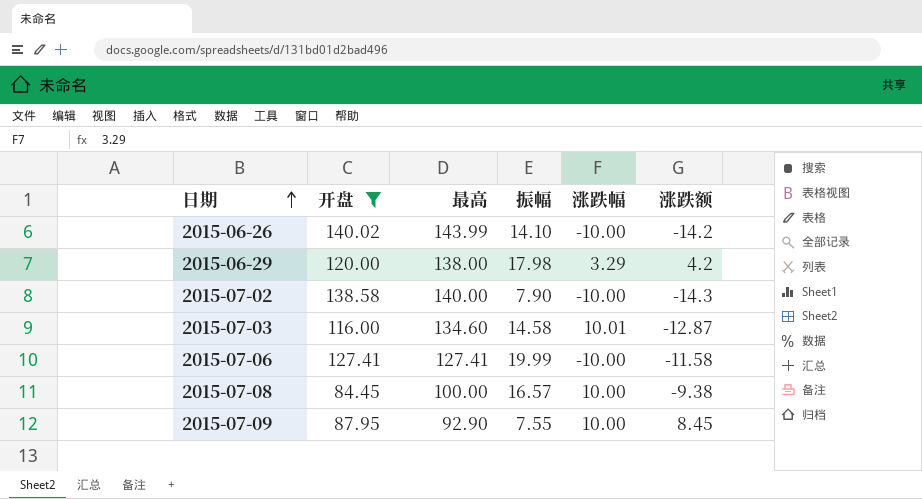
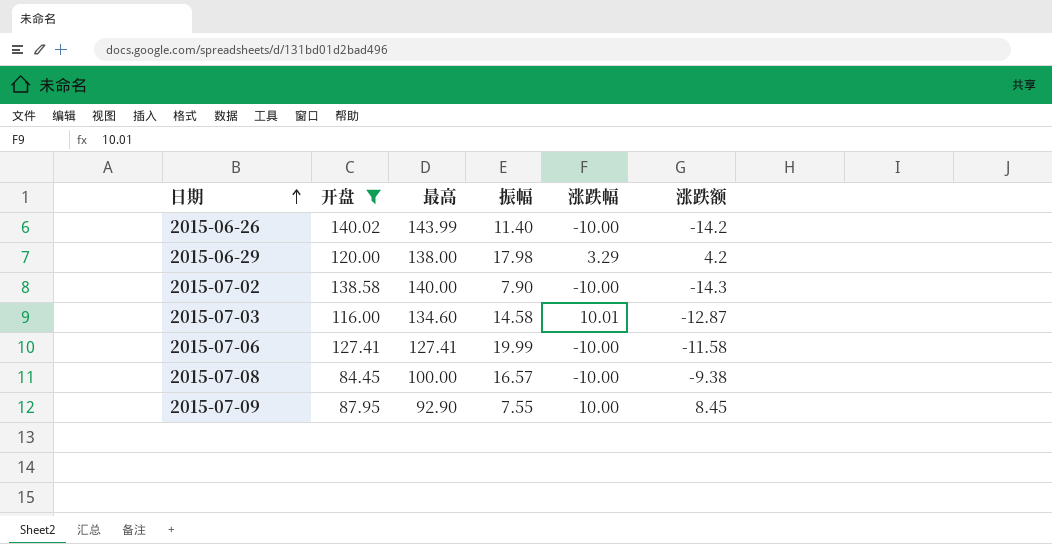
2015-06-26 | 振幅: 14.10 -> 11.40
2015-07-08 | 涨跌幅: 10.00 -> -10.00

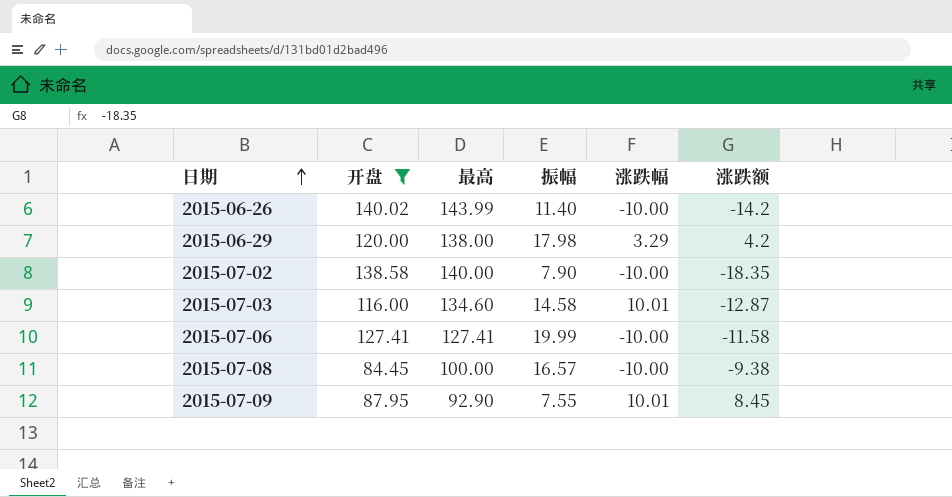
2015-07-02 | 涨跌额: -14.3 -> -18.35
2015-07-09 | 涨跌幅: 10.00 -> 10.01

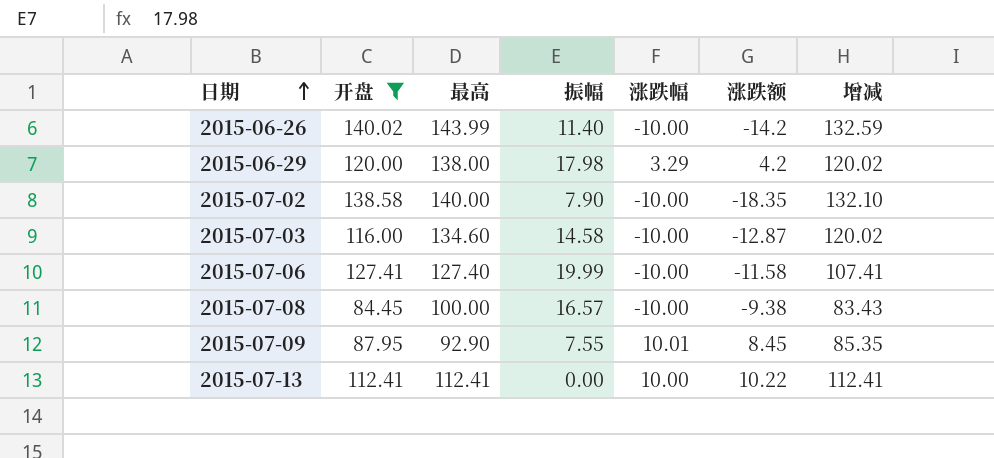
column 增减 | formula: none -> [最高] - [振幅]
2015-07-03 | 涨跌幅: 10.01 -> -10.00
2015-07-06 | 最高: 127.41 -> 127.40
row 2015-07-13: none -> 112.41 | 112.41 | 0.00 | 10.00 | 10.22 | 112.41

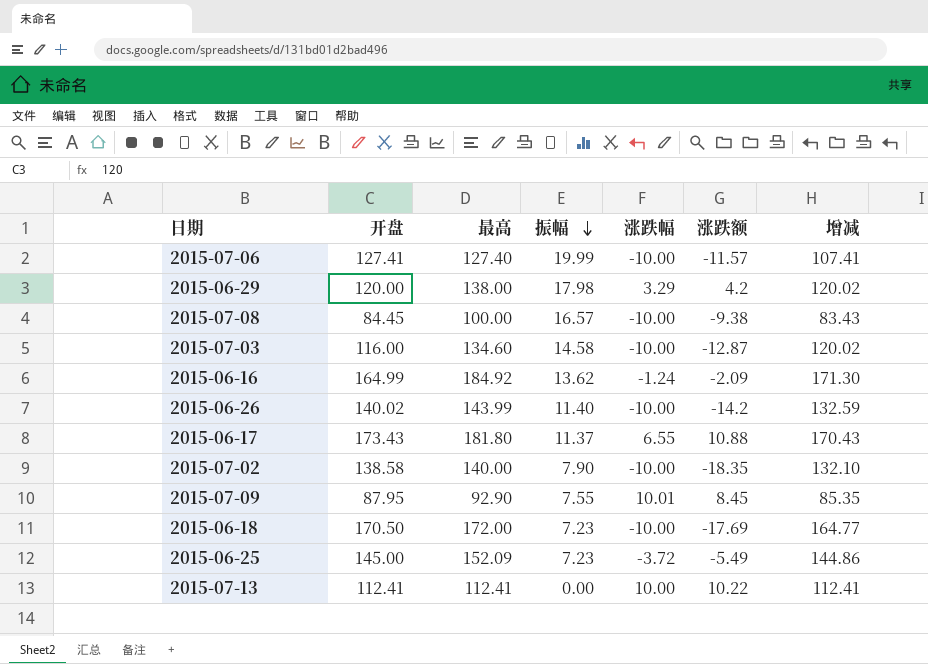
filter: 开盘 <= 140.02 -> none
row order: 日期 ascending -> 振幅 descending
2015-07-06 | 涨跌额: -11.58 -> -11.57

